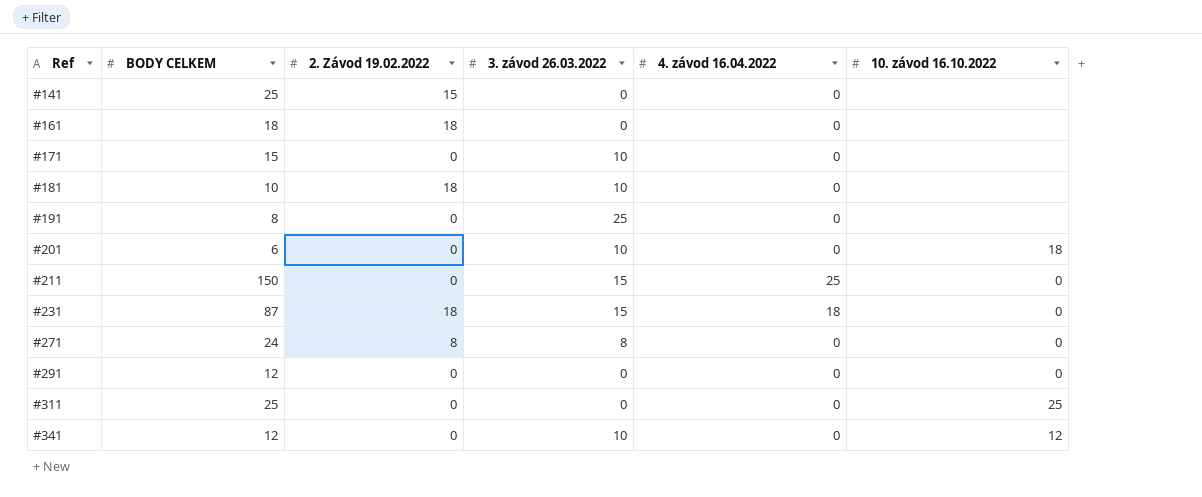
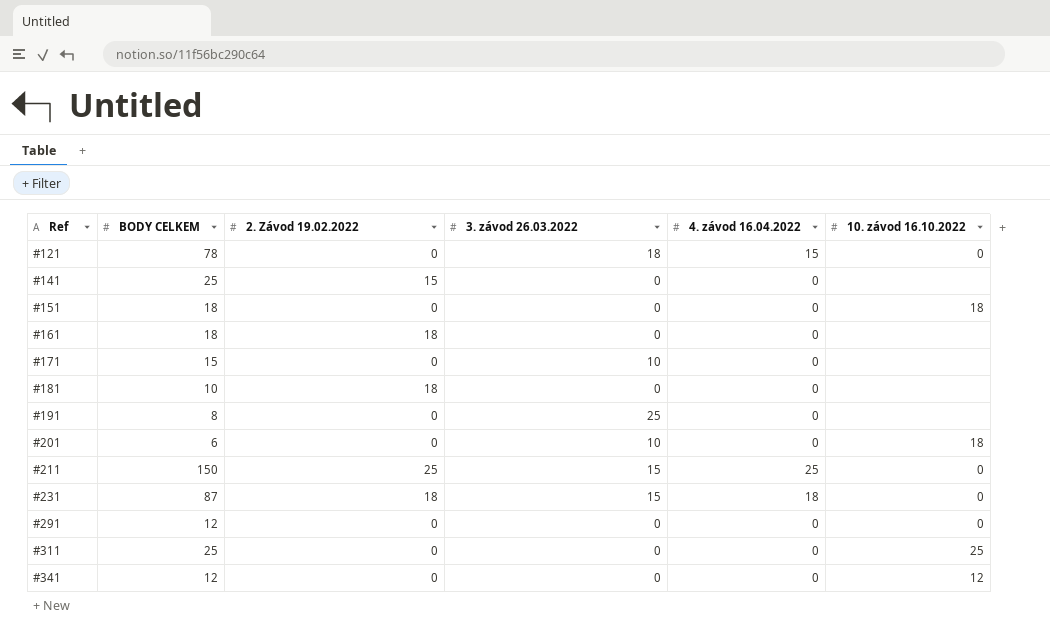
row #271: 24 | 8 | 8 | 0 | 0 -> none
row #121: none -> 78 | 0 | 18 | 15 | 0
row #151: none -> 18 | 0 | 0 | 0 | 18
#181 | 3. závod 26.03.2022: 10 -> 0
#211 | 2. Závod 19.02.2022: 0 -> 25
#341 | 3. závod 26.03.2022: 10 -> 0

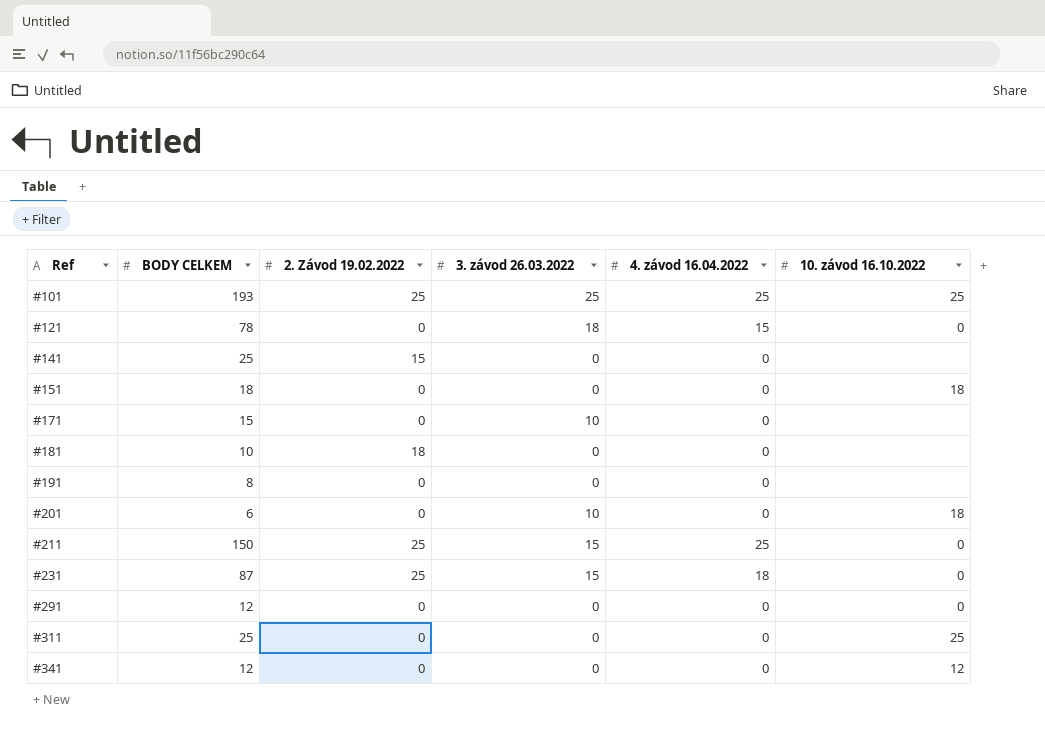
row #161: 18 | 18 | 0 | 0 | none -> none
row #101: none -> 193 | 25 | 25 | 25 | 25
#191 | 3. závod 26.03.2022: 25 -> 0
#231 | 2. Závod 19.02.2022: 18 -> 25

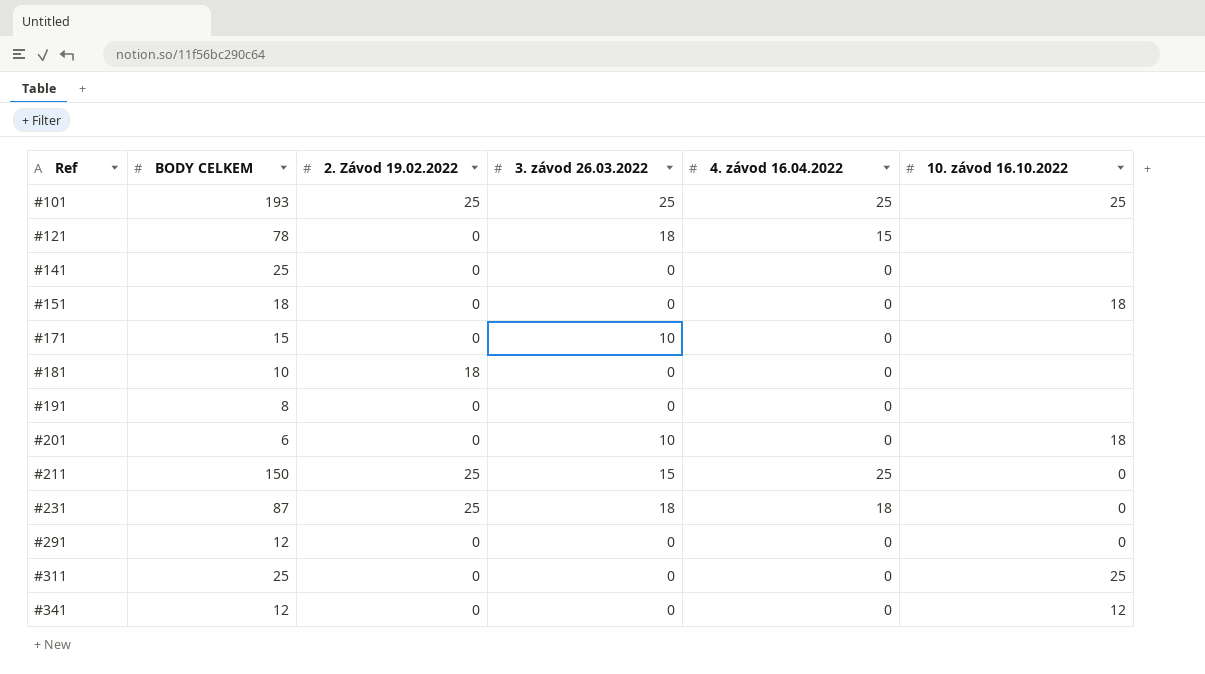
#121 | 10. závod 16.10.2022: 0 -> none
#141 | 2. Závod 19.02.2022: 15 -> 0
#231 | 3. závod 26.03.2022: 15 -> 18

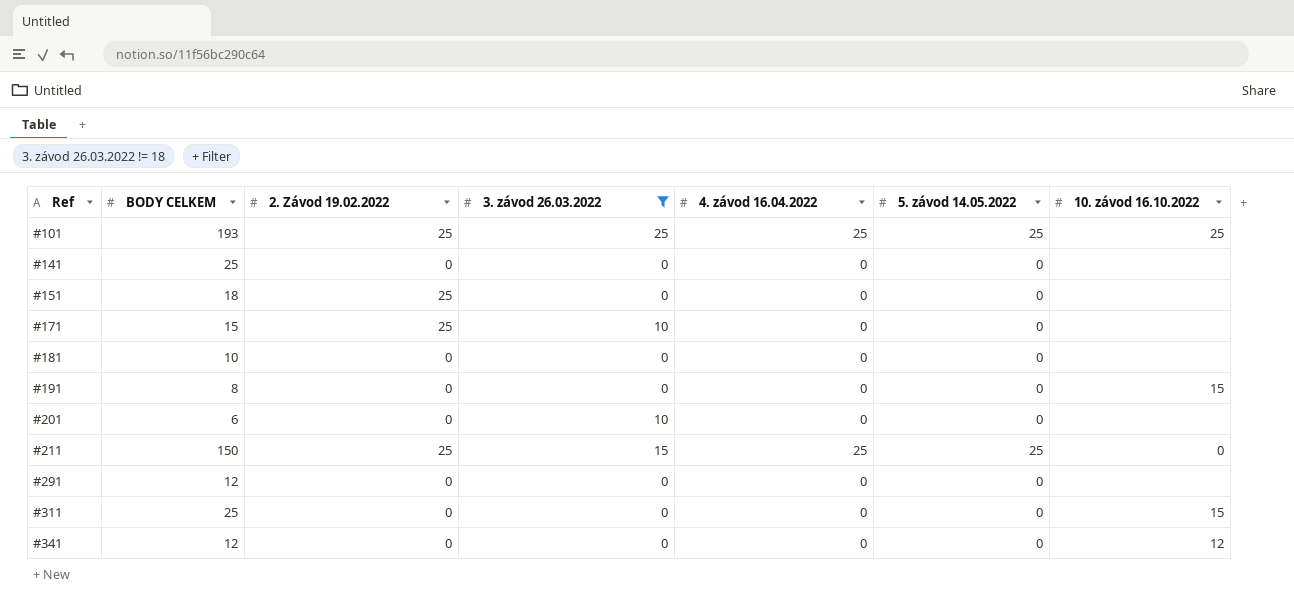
filter: none -> 3. závod 26.03.2022 != 18
column 5. závod 14.05.2022 | position: none -> 6
#151 | 2. Závod 19.02.2022: 0 -> 25
#151 | 10. závod 16.10.2022: 18 -> none
#171 | 2. Závod 19.02.2022: 0 -> 25
#181 | 2. Závod 19.02.2022: 18 -> 0
#191 | 10. závod 16.10.2022: none -> 15
#201 | 10. závod 16.10.2022: 18 -> none
#291 | 10. závod 16.10.2022: 0 -> none
#311 | 10. závod 16.10.2022: 25 -> 15

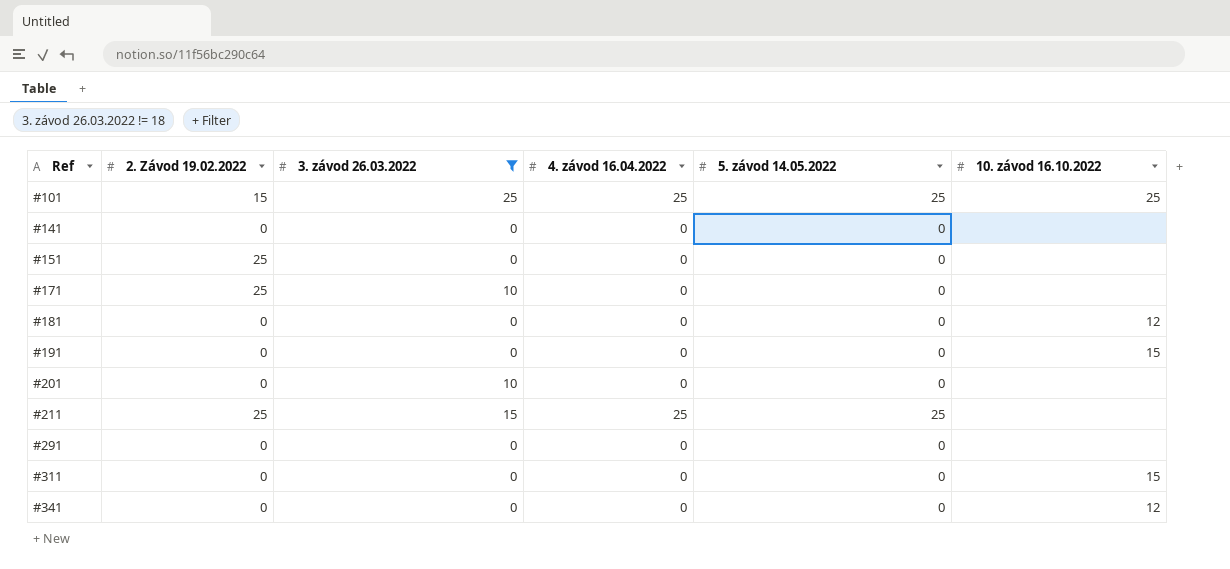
column BODY CELKEM | position: 2 -> none
#101 | 2. Závod 19.02.2022: 25 -> 15
#181 | 10. závod 16.10.2022: none -> 12
#211 | 10. závod 16.10.2022: 0 -> none

